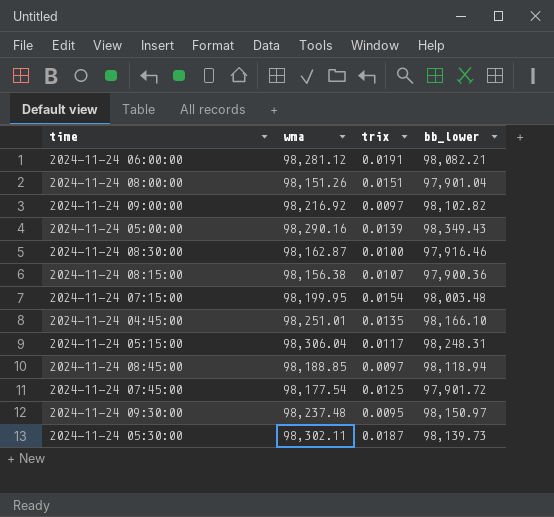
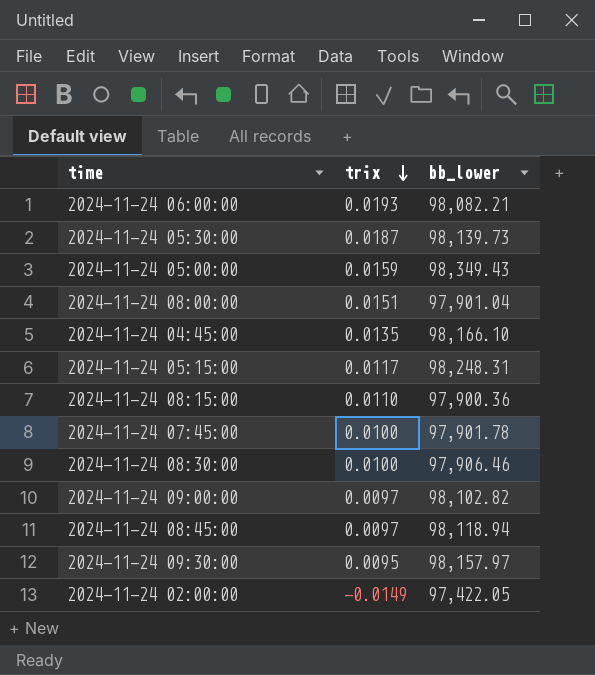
row order: none -> trix descending
column wma | position: 2 -> none
row 2024-11-24 07:15:00: 98,199.95 | 0.0154 | 98,003.48 -> none
2024-11-24 06:00:00 | trix: 0.0191 -> 0.0193
2024-11-24 05:00:00 | trix: 0.0139 -> 0.0159
2024-11-24 08:15:00 | trix: 0.0107 -> 0.0110
2024-11-24 07:45:00 | trix: 0.0125 -> 0.0100
2024-11-24 07:45:00 | bb_lower: 97,901.72 -> 97,901.78
2024-11-24 08:30:00 | bb_lower: 97,916.46 -> 97,906.46
2024-11-24 09:30:00 | bb_lower: 98,150.97 -> 98,157.97
row 2024-11-24 02:00:00: none -> -0.0149 | 97,422.05

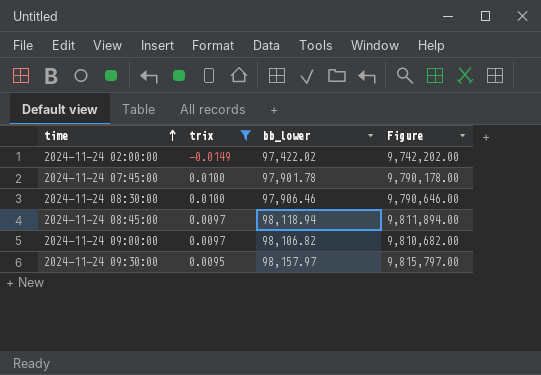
filter: none -> trix <= 0.0100
row order: trix descending -> time ascending
column Figure | formula: none -> [bb_lower] * 100
2024-11-24 02:00:00 | bb_lower: 97,422.05 -> 97,422.02
2024-11-24 09:00:00 | bb_lower: 98,102.82 -> 98,106.82

